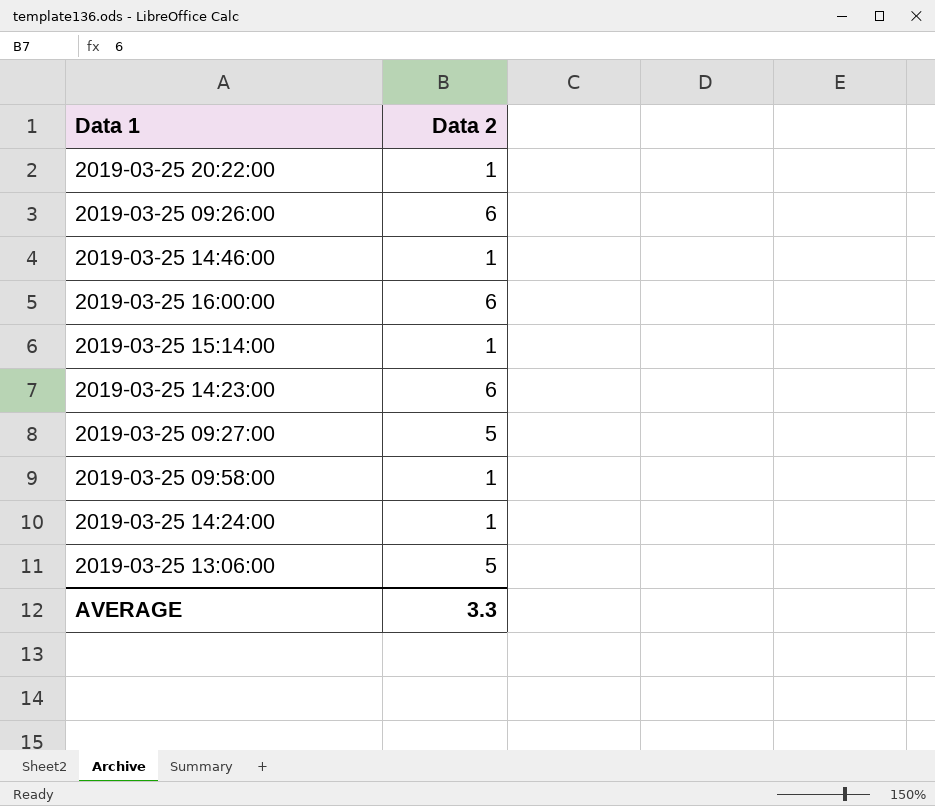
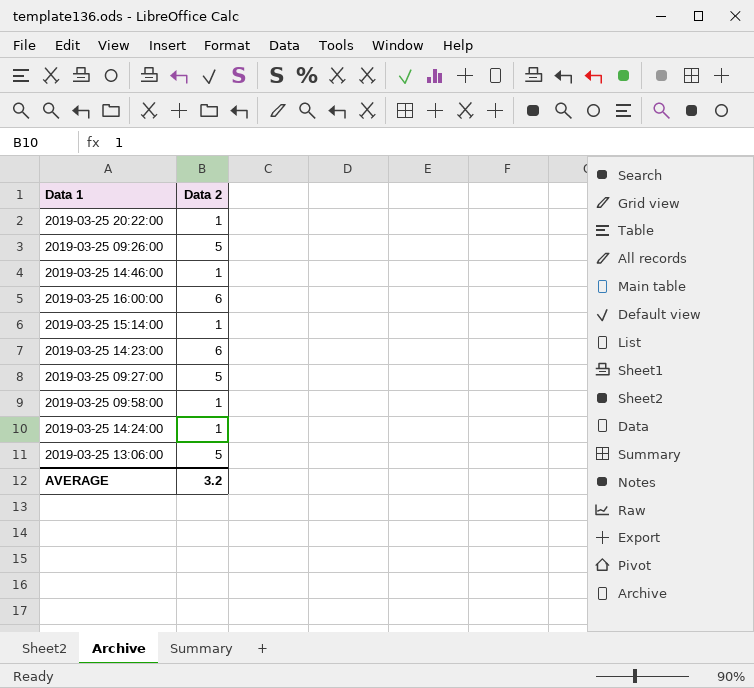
2019-03-25 09:26:00 | Data 2: 6 -> 5
AVERAGE | Data 2: 3.3 -> 3.2

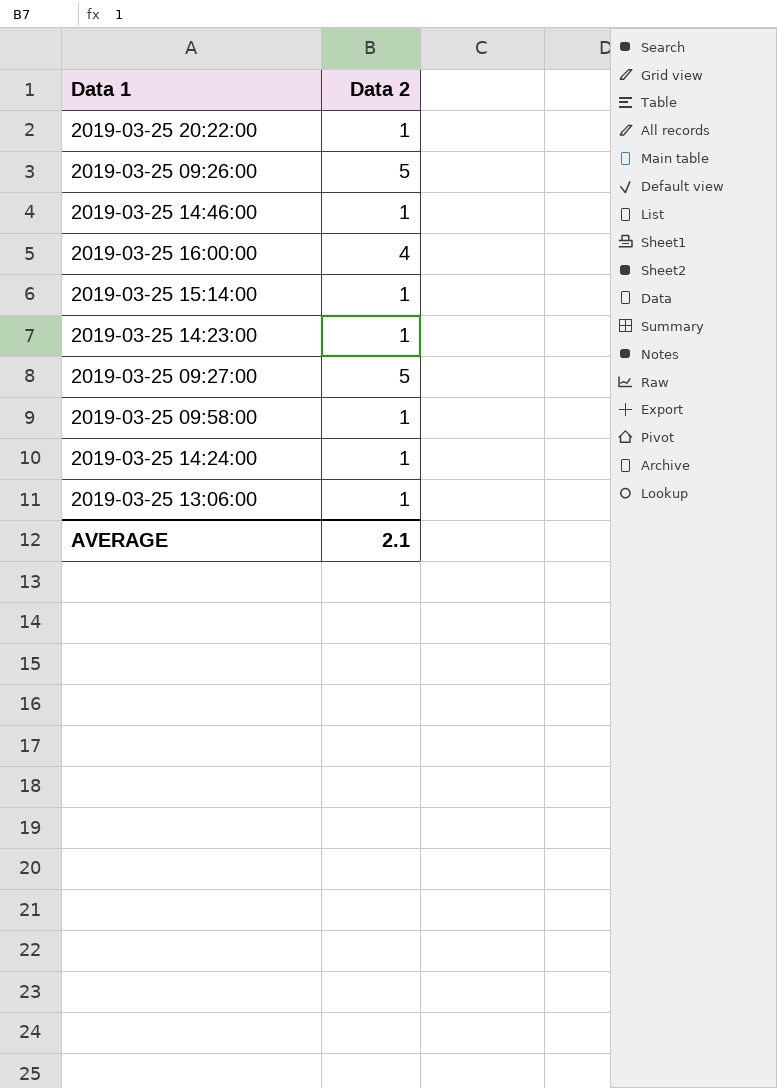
2019-03-25 16:00:00 | Data 2: 6 -> 4
2019-03-25 14:23:00 | Data 2: 6 -> 1
2019-03-25 13:06:00 | Data 2: 5 -> 1
AVERAGE | Data 2: 3.2 -> 2.1

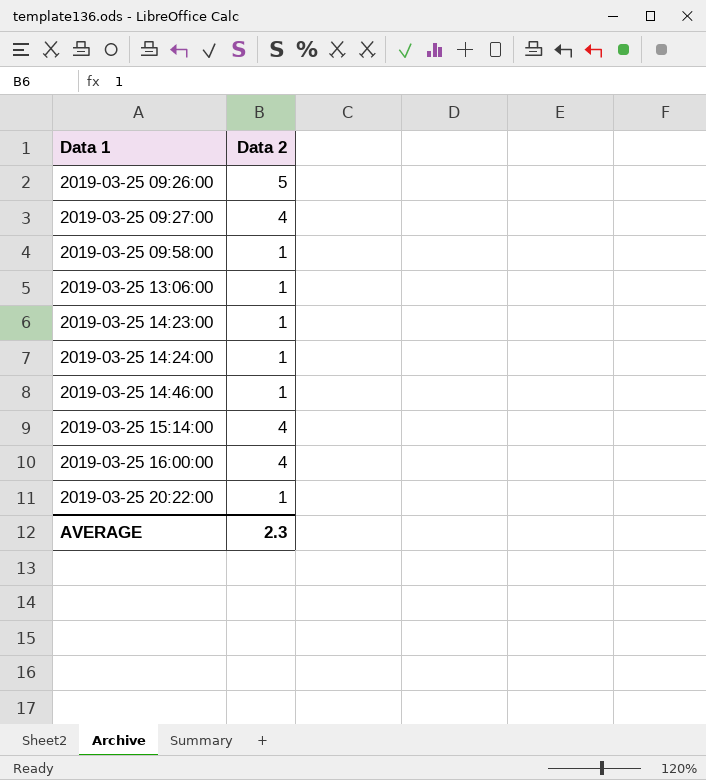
row order: none -> Data 1 ascending
2019-03-25 09:27:00 | Data 2: 5 -> 4
2019-03-25 15:14:00 | Data 2: 1 -> 4
AVERAGE | Data 2: 2.1 -> 2.3

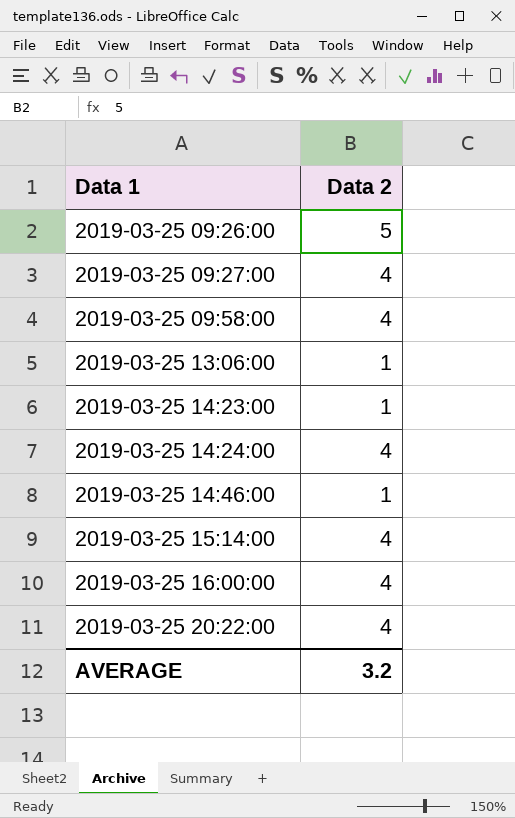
2019-03-25 09:58:00 | Data 2: 1 -> 4
2019-03-25 14:24:00 | Data 2: 1 -> 4
2019-03-25 20:22:00 | Data 2: 1 -> 4
AVERAGE | Data 2: 2.3 -> 3.2

